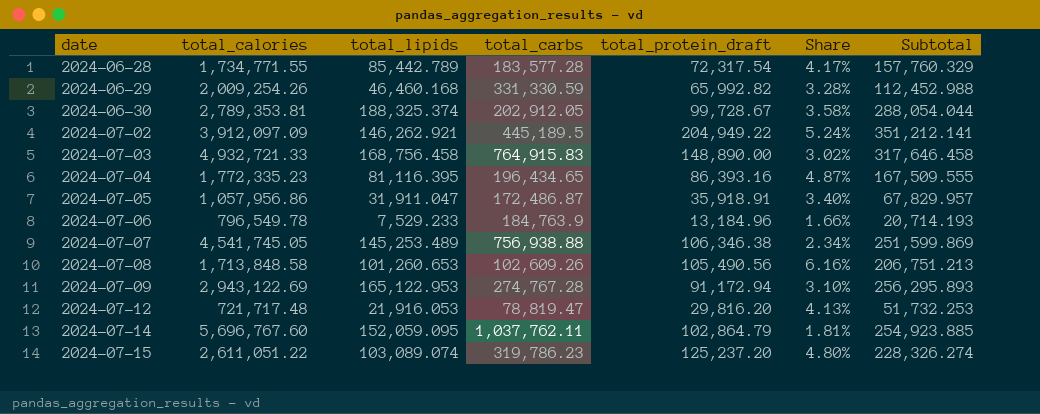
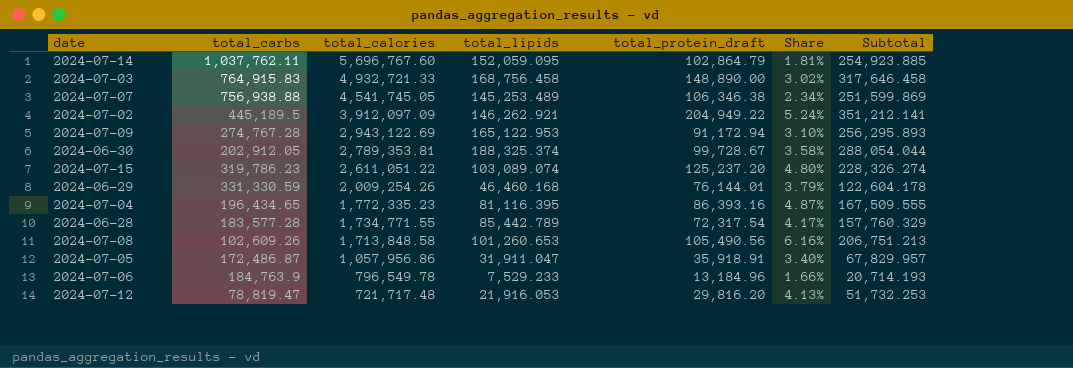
row order: date ascending -> total_calories descending
column total_carbs | position: 4 -> 2
2024-06-29 | total_protein_draft: 65,992.82 -> 76,144.01
2024-06-29 | Share: 3.28% -> 3.79%
2024-06-29 | Subtotal: 112,452.988 -> 122,604.178

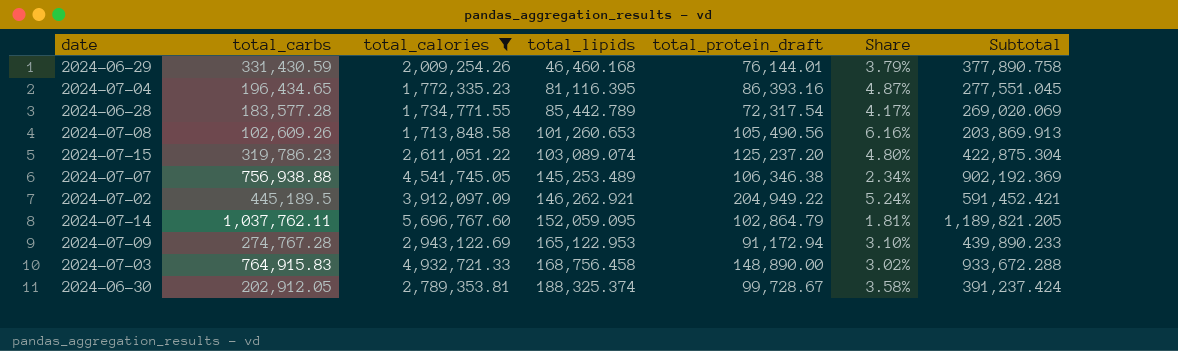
filter: none -> total_calories >= 1,713,848.58
row order: total_calories descending -> total_lipids ascending
column Subtotal | formula: [total_lipids] + [total_protein_draft] -> [total_carbs] + [total_lipids]
2024-06-29 | total_carbs: 331,330.59 -> 331,430.59

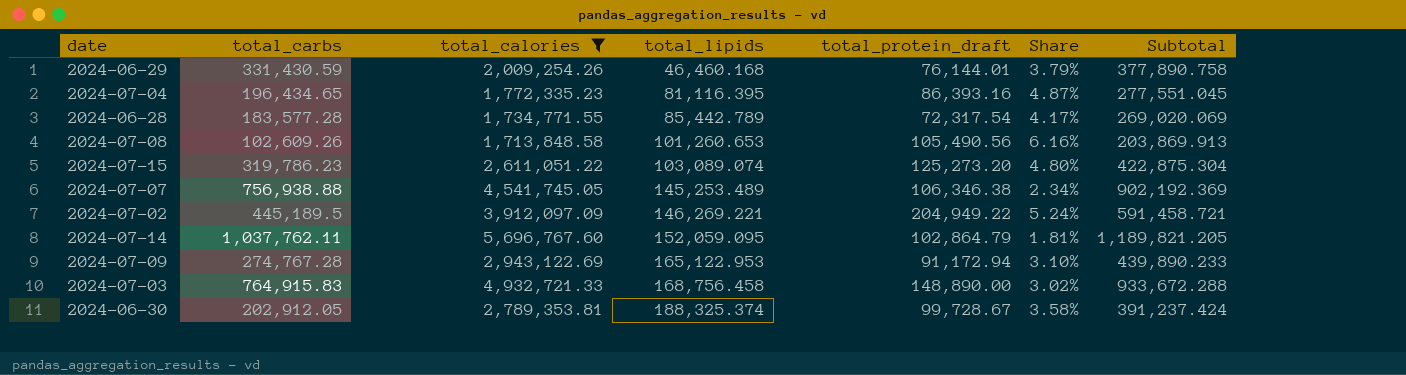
2024-07-15 | total_protein_draft: 125,237.20 -> 125,273.20
2024-07-02 | total_lipids: 146,262.921 -> 146,269.221
2024-07-02 | Subtotal: 591,452.421 -> 591,458.721

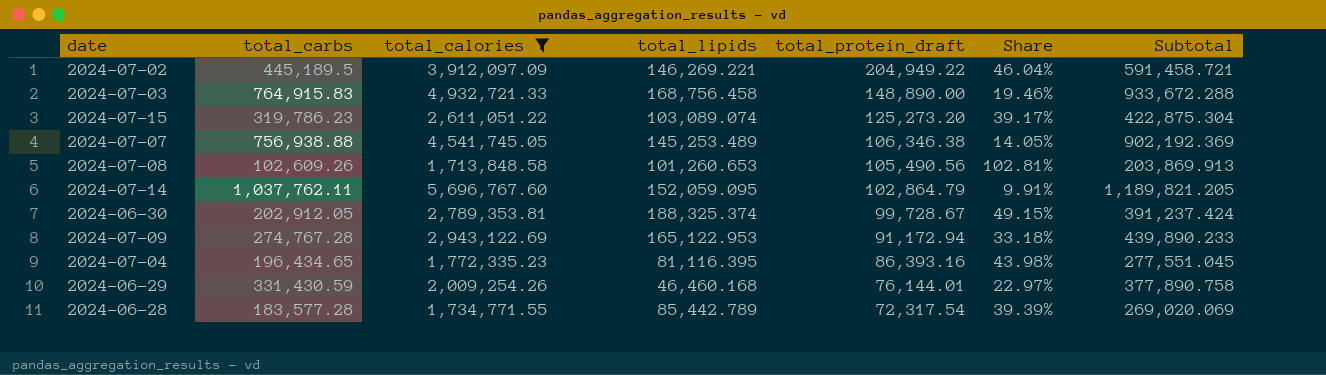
row order: total_lipids ascending -> total_protein_draft descending
column Share | formula: [total_protein_draft] / [total_calories] -> [total_protein_draft] / [total_carbs]

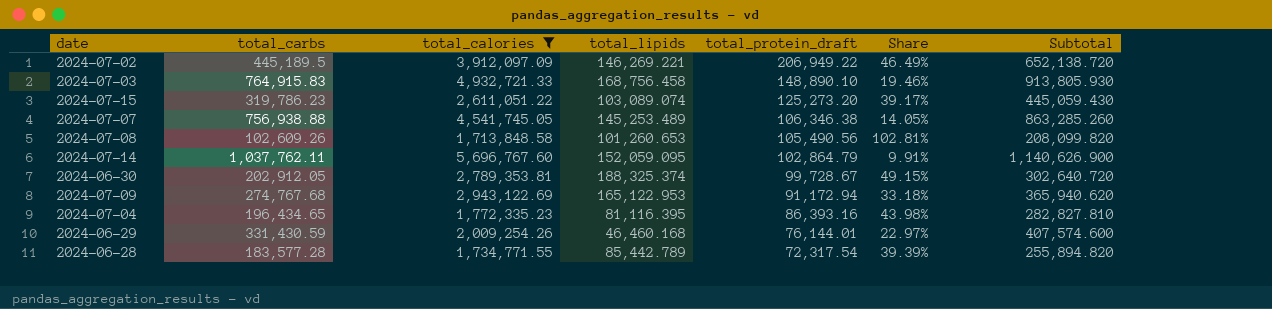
column Subtotal | formula: [total_carbs] + [total_lipids] -> [total_carbs] + [total_protein_draft]
2024-07-02 | total_protein_draft: 204,949.22 -> 206,949.22
2024-07-02 | Share: 46.04% -> 46.49%
2024-07-03 | total_protein_draft: 148,890.00 -> 148,890.10
2024-07-09 | total_carbs: 274,767.28 -> 274,767.68

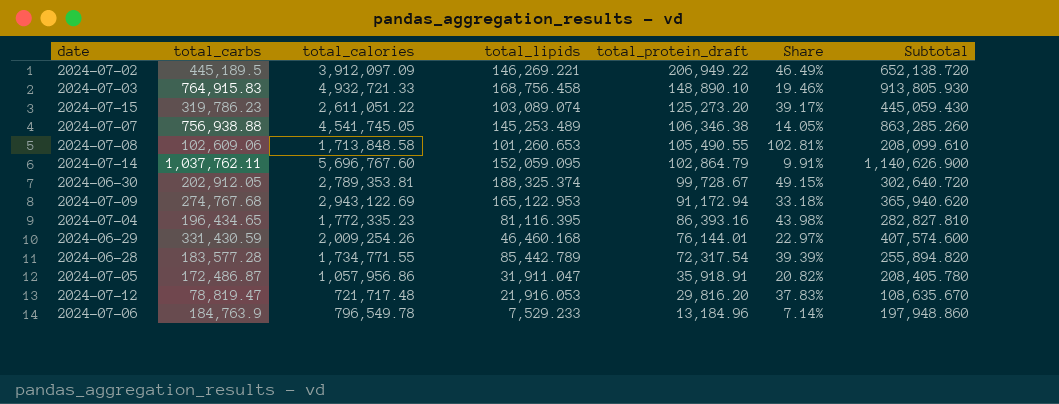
filter: total_calories >= 1,713,848.58 -> none
2024-07-08 | total_carbs: 102,609.26 -> 102,609.06
2024-07-08 | total_protein_draft: 105,490.56 -> 105,490.55
2024-07-08 | Subtotal: 208,099.820 -> 208,099.610

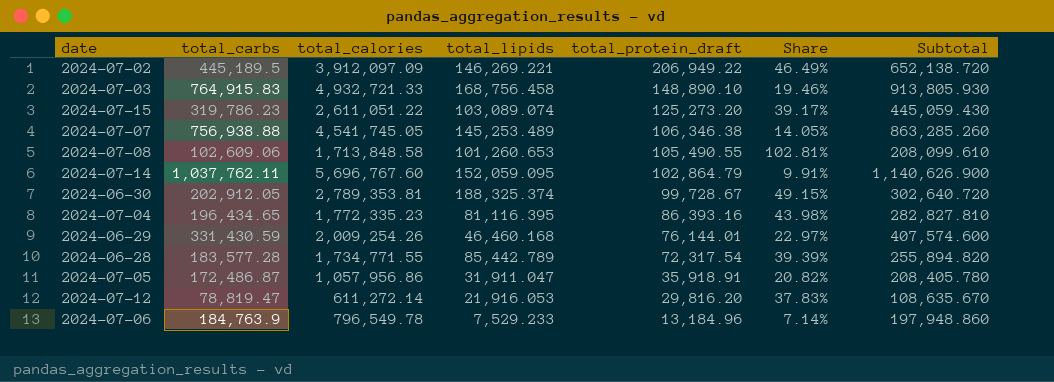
row 2024-07-09: 274,767.68 | 2,943,122.69 | 165,122.953 | 91,172.94 | 33.18% | 365,940.620 -> none
2024-07-12 | total_calories: 721,717.48 -> 611,272.14

